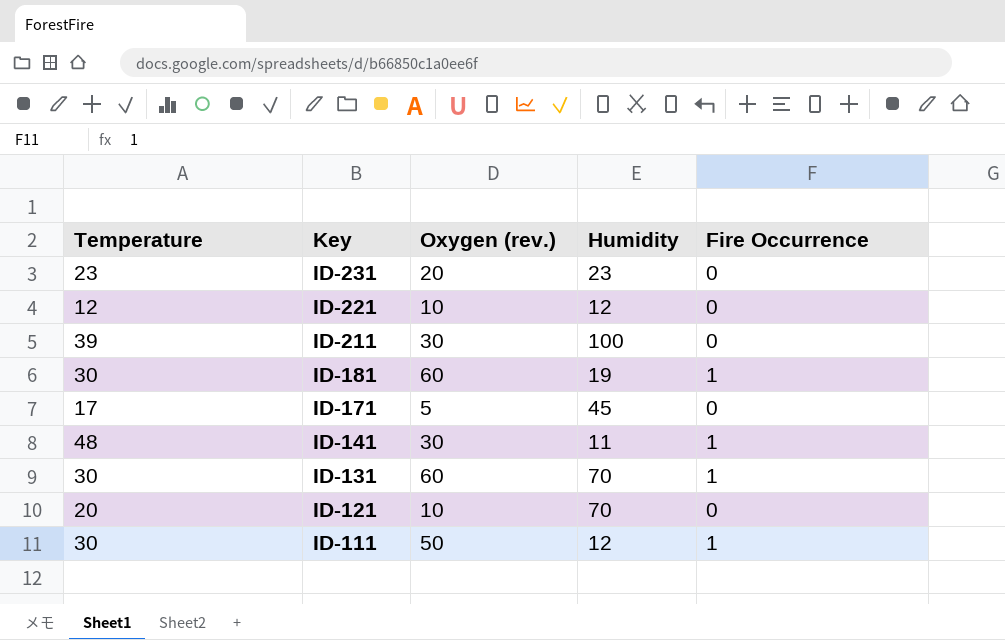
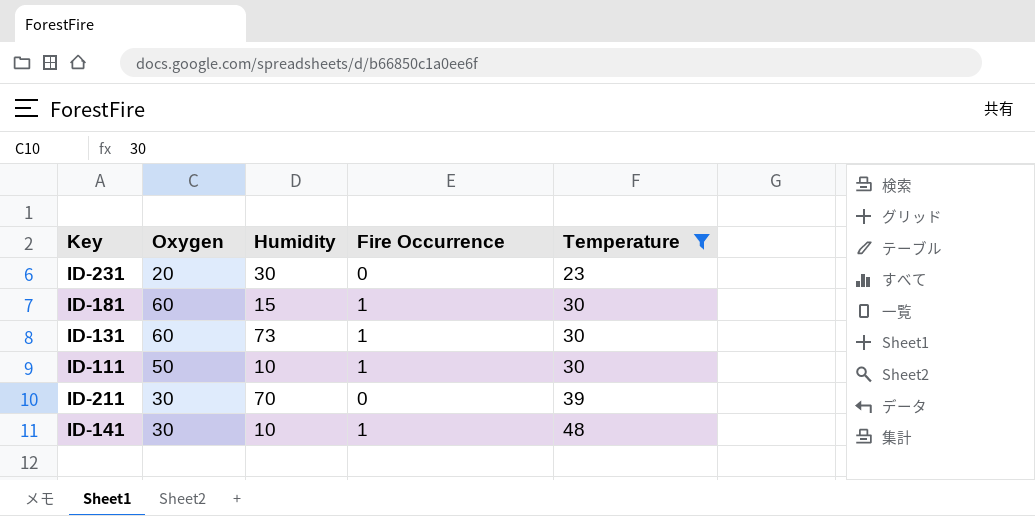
filter: none -> Temperature >= 23
row order: Key descending -> Temperature ascending
column name: Oxygen (rev.) -> Oxygen
column Temperature | position: 1 -> 5
ID-231 | Humidity: 23 -> 30
ID-181 | Humidity: 19 -> 15
ID-131 | Humidity: 70 -> 73
ID-111 | Humidity: 12 -> 10
ID-211 | Humidity: 100 -> 70
ID-141 | Humidity: 11 -> 10

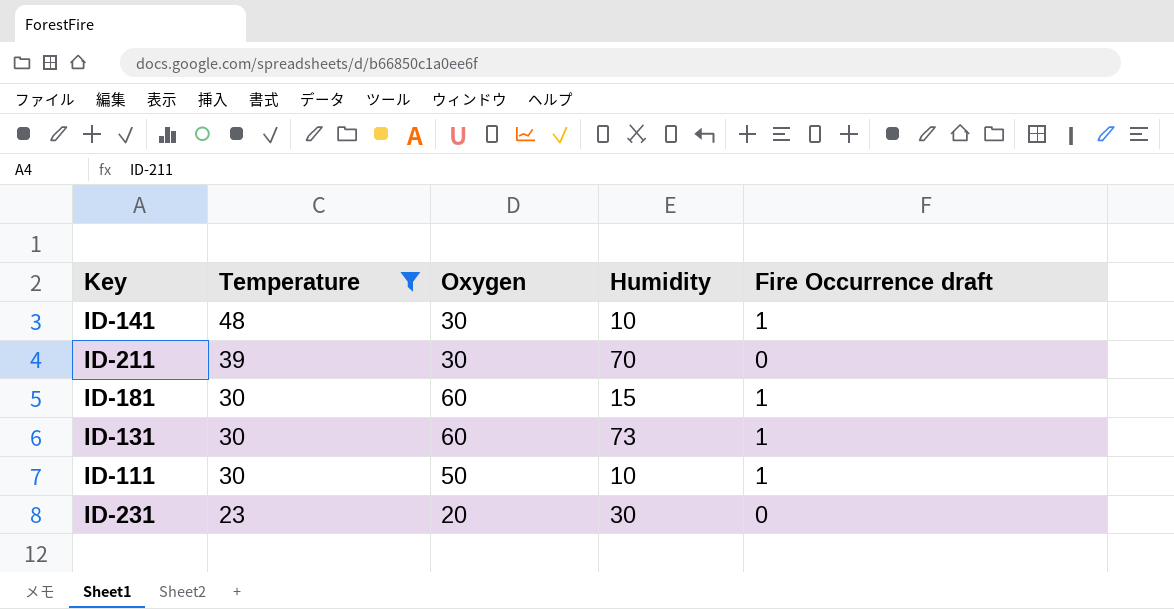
row order: Temperature ascending -> Temperature descending
column Temperature | position: 5 -> 2
column name: Fire Occurrence -> Fire Occurrence draft

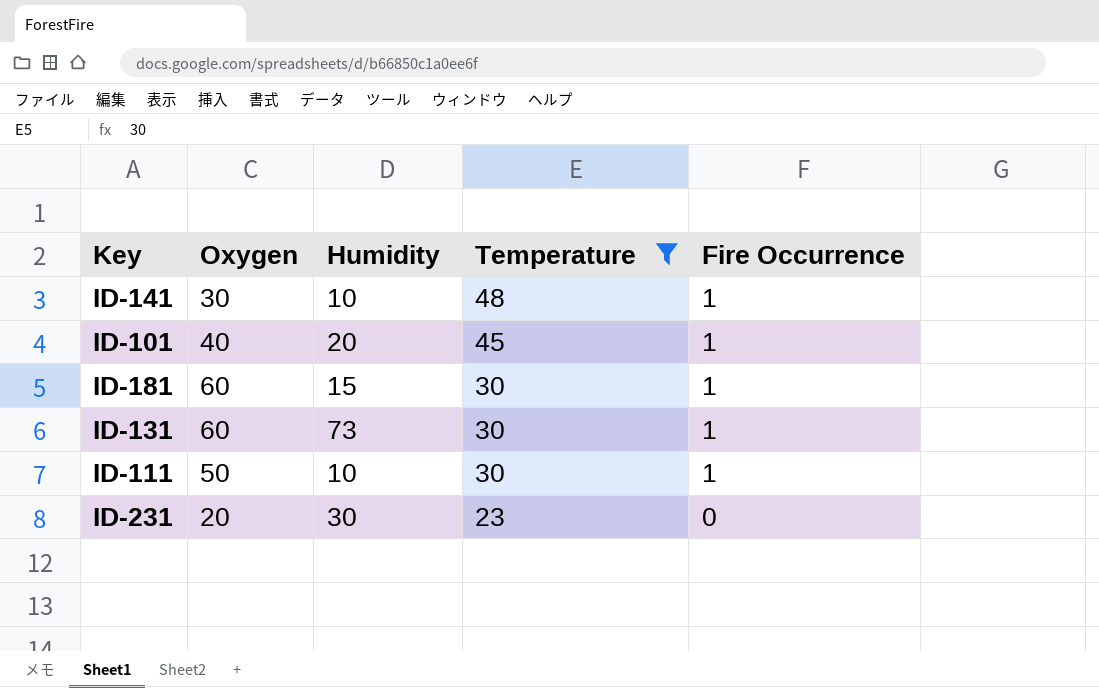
column Temperature | position: 2 -> 4
column name: Fire Occurrence draft -> Fire Occurrence
row ID-211: 39 | 30 | 70 | 0 -> none
row ID-101: none -> 40 | 20 | 45 | 1

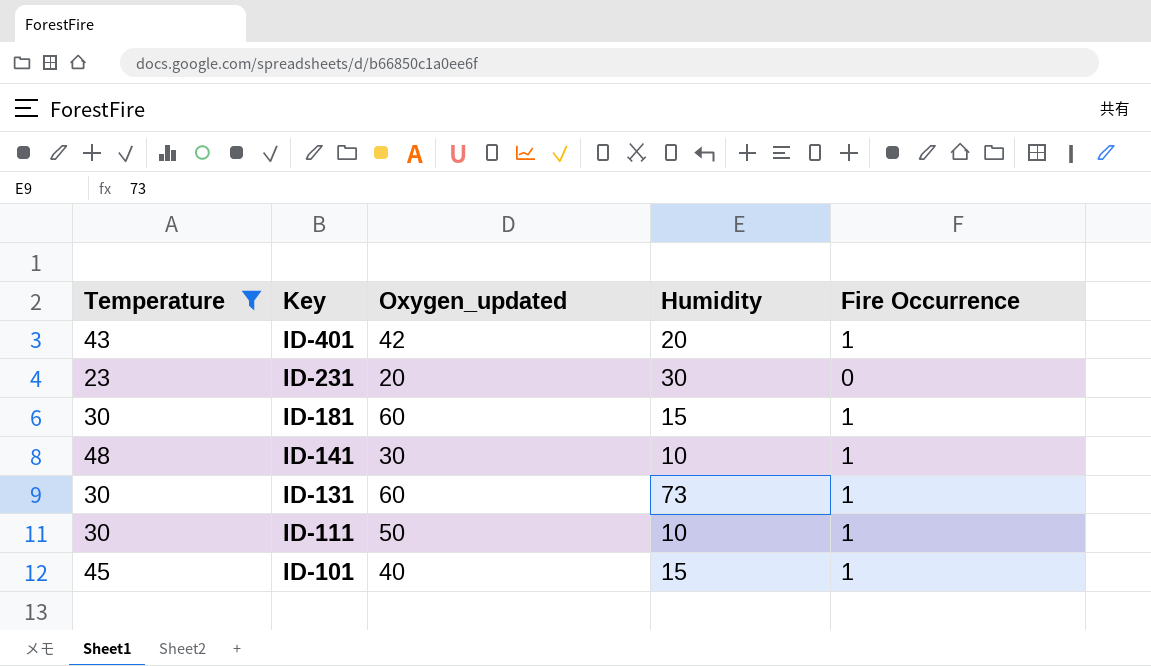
row order: Temperature descending -> Key descending
column Temperature | position: 4 -> 1
column name: Oxygen -> Oxygen_updated
row ID-401: none -> 43 | 42 | 20 | 1
ID-101 | Humidity: 20 -> 15

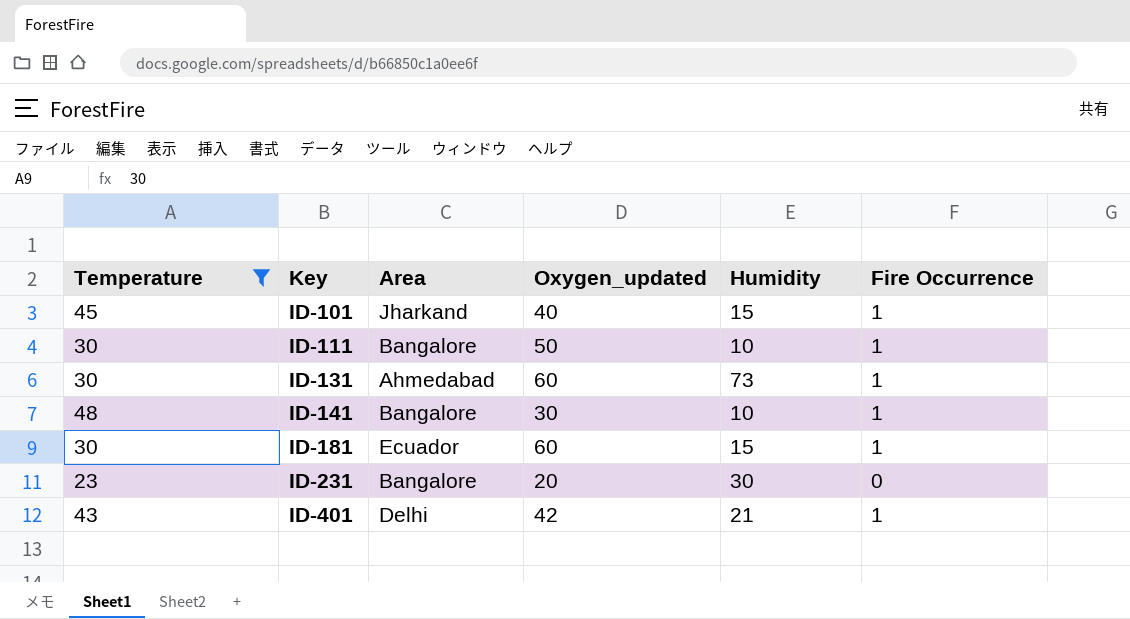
row order: Key descending -> Key ascending
column Area | position: none -> 3
ID-401 | Humidity: 20 -> 21

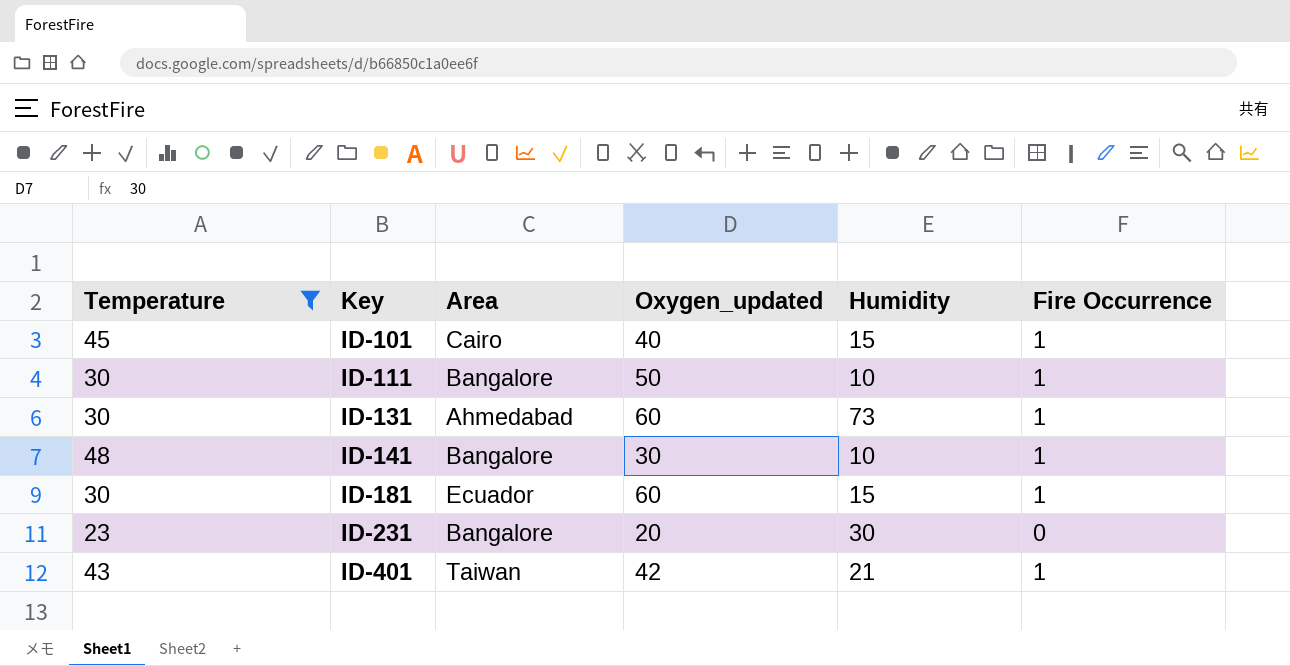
ID-101 | Area: Jharkand -> Cairo
ID-401 | Area: Delhi -> Taiwan

